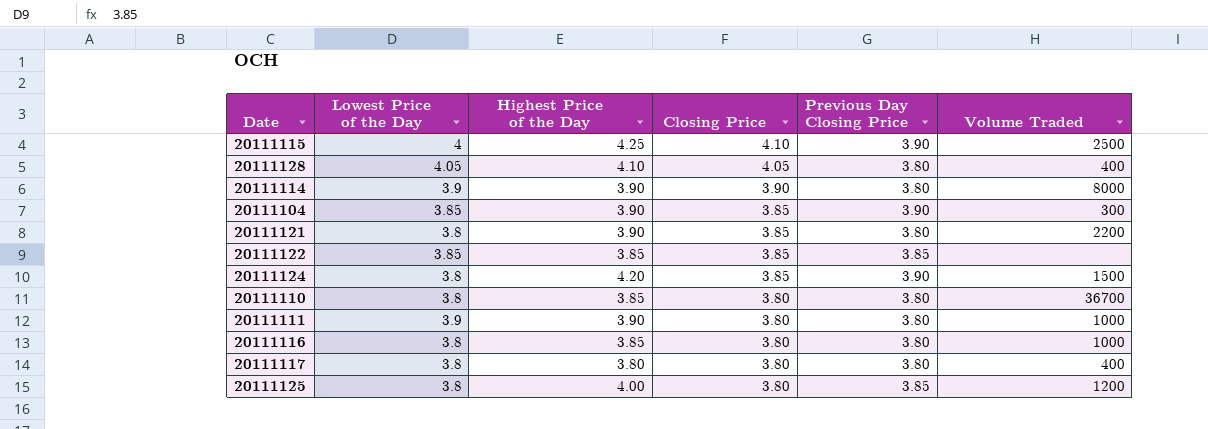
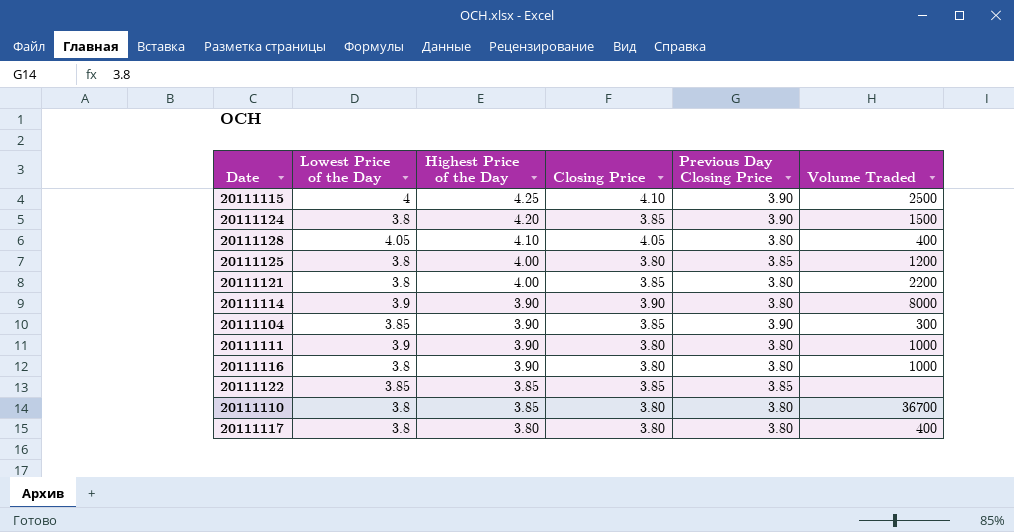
row order: Closing Price descending -> Highest Price of the Day descending
20111121 | Highest Price of the Day: 3.90 -> 4.00
20111116 | Highest Price of the Day: 3.85 -> 3.90

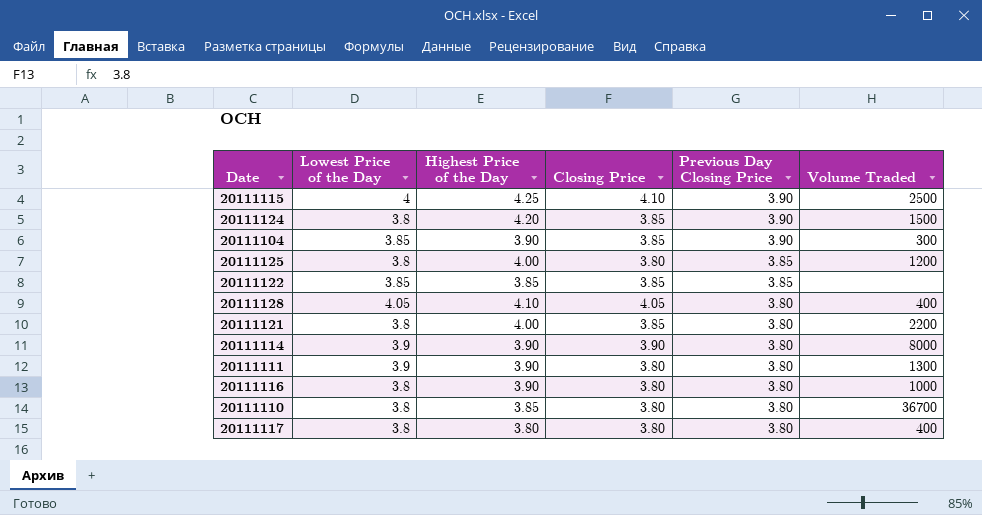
row order: Highest Price of the Day descending -> Previous Day Closing Price descending
20111111 | Volume Traded: 1000 -> 1300

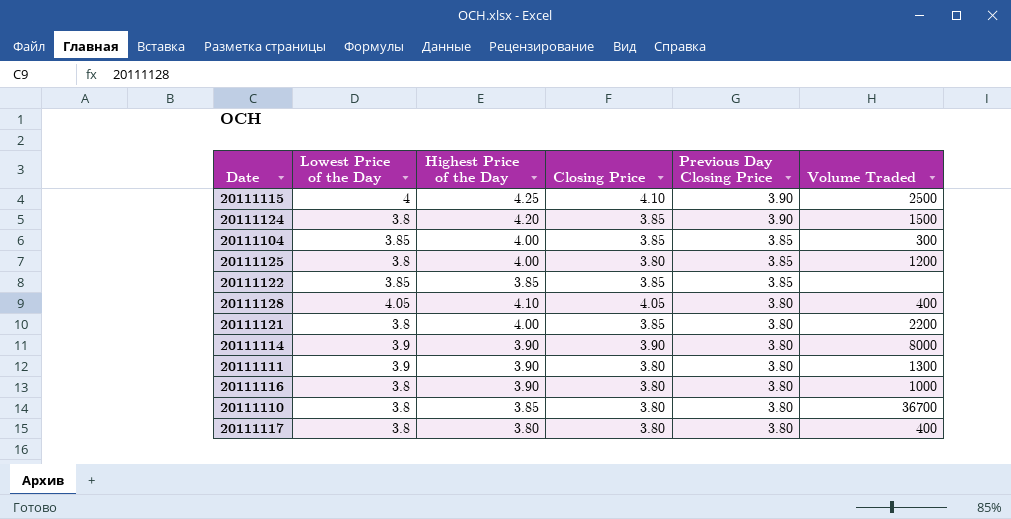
20111104 | Highest Price of the Day: 3.90 -> 4.00
20111104 | Previous Day Closing Price: 3.90 -> 3.85

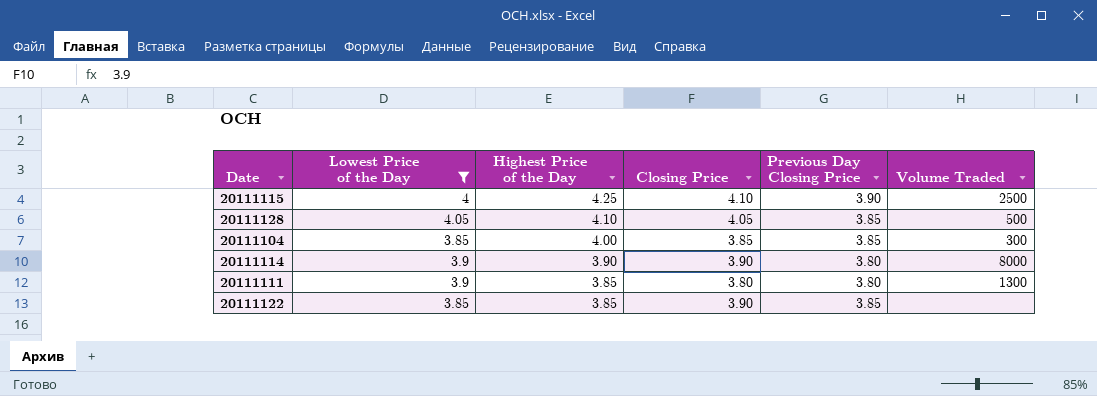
filter: none -> Lowest Price of the Day != 3.8
row order: Previous Day Closing Price descending -> Highest Price of the Day descending
20111128 | Previous Day Closing Price: 3.80 -> 3.85
20111128 | Volume Traded: 400 -> 500
20111111 | Highest Price of the Day: 3.90 -> 3.85
20111122 | Closing Price: 3.85 -> 3.90

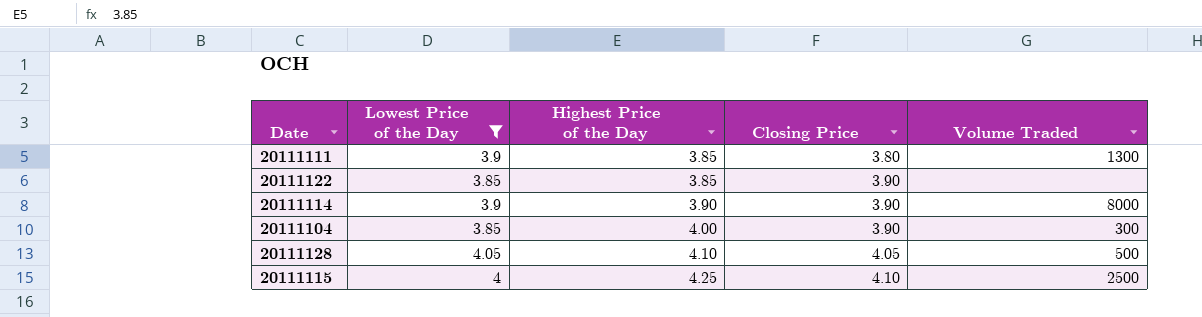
row order: Highest Price of the Day descending -> Highest Price of the Day ascending
column Previous Day Closing Price | position: 5 -> none
20111104 | Closing Price: 3.85 -> 3.90

